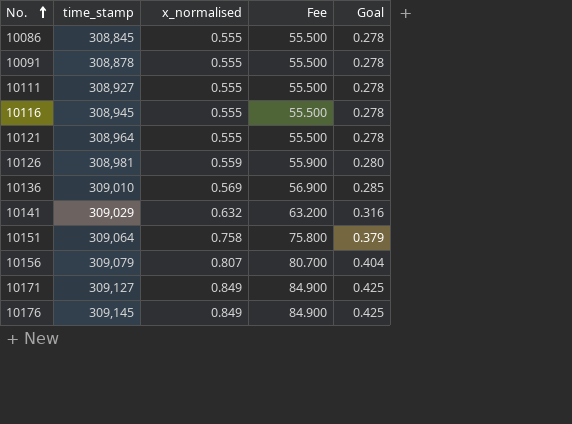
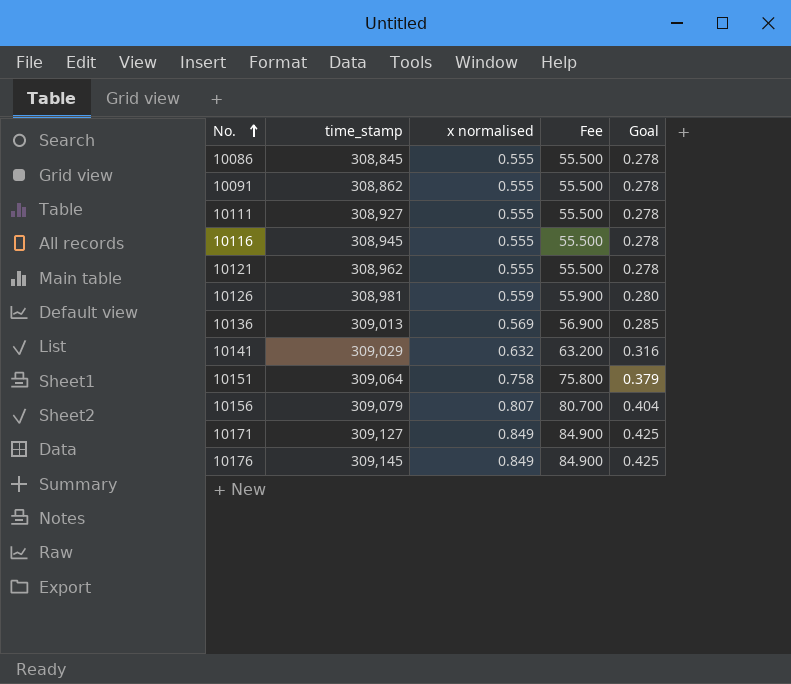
column name: x_normalised -> x normalised
10091 | time_stamp: 308,878 -> 308,862
10121 | time_stamp: 308,964 -> 308,962
10136 | time_stamp: 309,010 -> 309,013

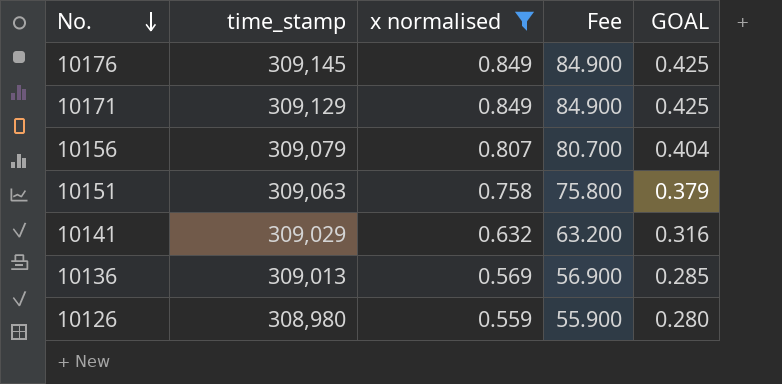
filter: none -> x normalised != 0.555
row order: No. ascending -> No. descending
column name: Goal -> GOAL
10171 | time_stamp: 309,127 -> 309,129
10151 | time_stamp: 309,064 -> 309,063
10126 | time_stamp: 308,981 -> 308,980

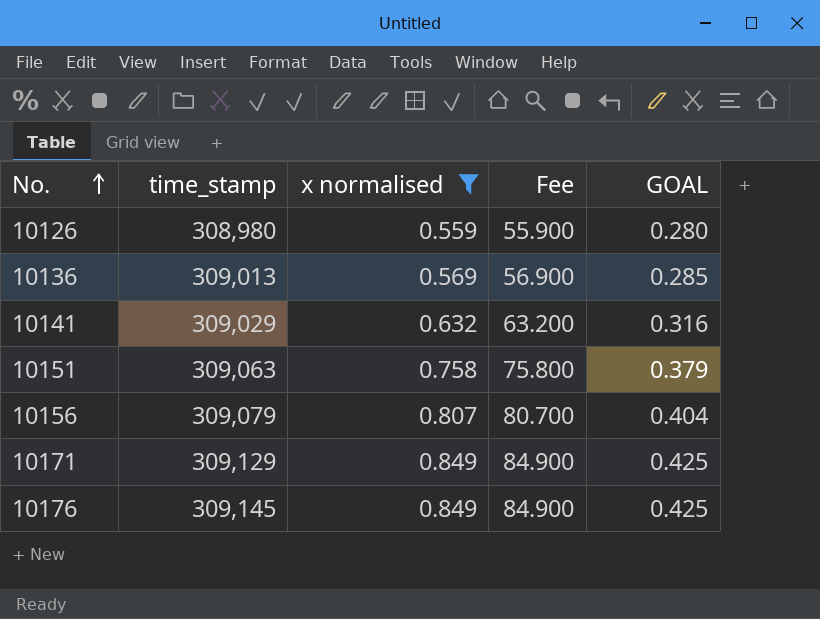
row order: No. descending -> No. ascending

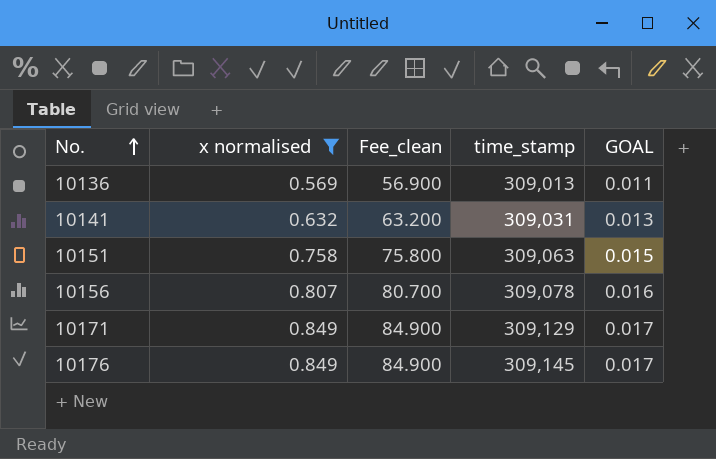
column name: Fee -> Fee_clean
column time_stamp | position: 2 -> 4
column GOAL | formula: [x normalised] * 0.5 -> [x normalised] * 0.02
row 10126: 308,980 | 0.559 | 55.900 | 0.280 -> none
10141 | time_stamp: 309,029 -> 309,031
10156 | time_stamp: 309,079 -> 309,078

